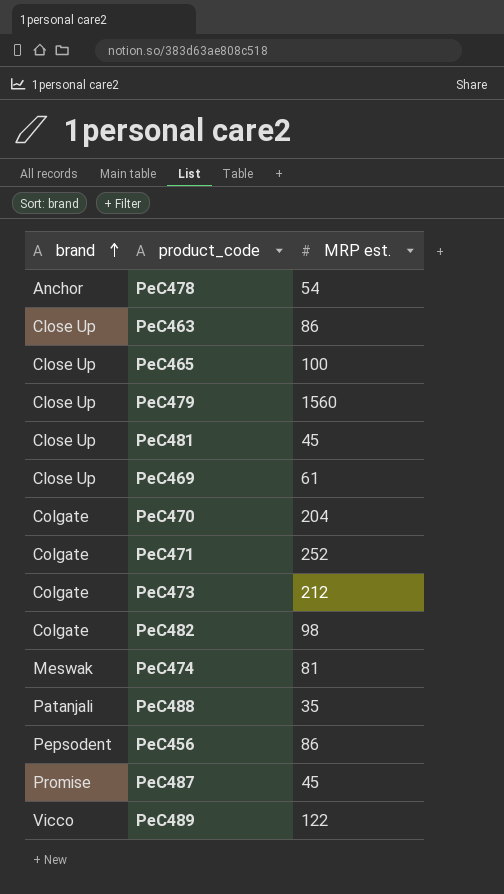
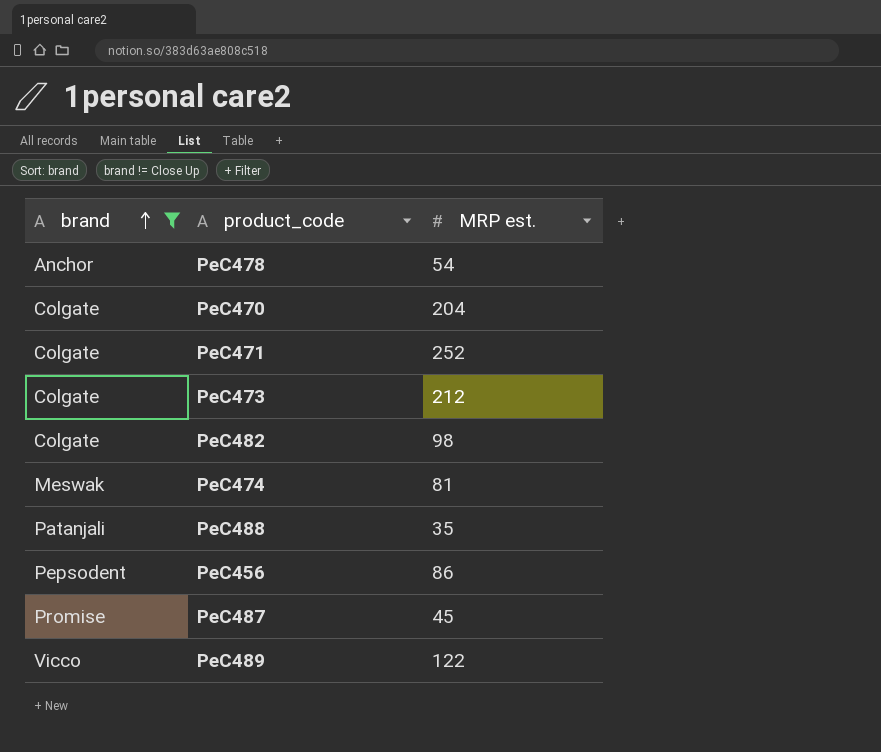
filter: none -> brand != Close Up

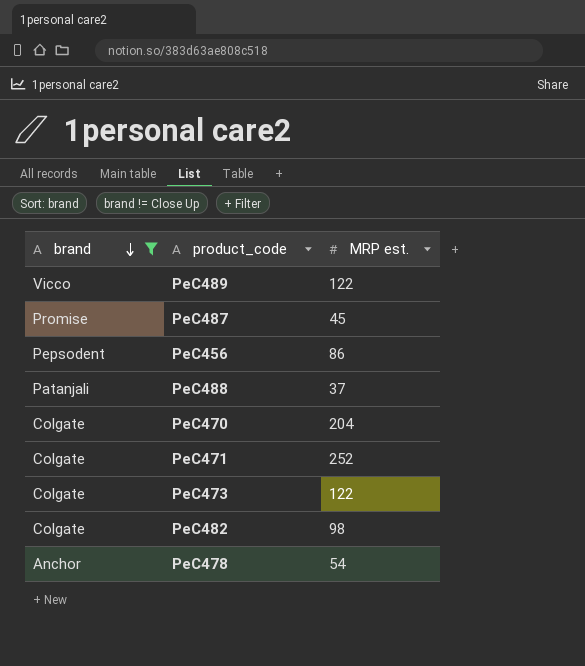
row order: brand ascending -> brand descending
row PeC474: Meswak | 81 -> none
PeC488 | MRP est.: 35 -> 37
PeC473 | MRP est.: 212 -> 122

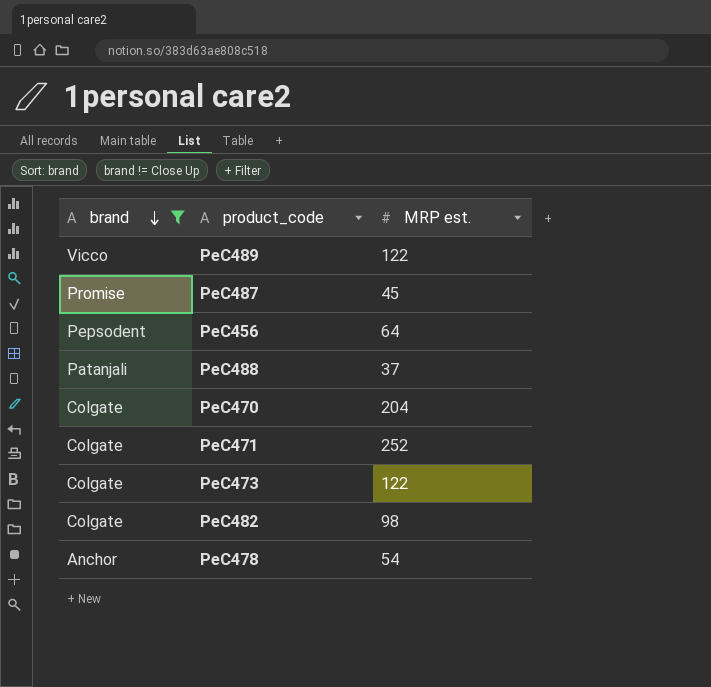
PeC456 | MRP est.: 86 -> 64

